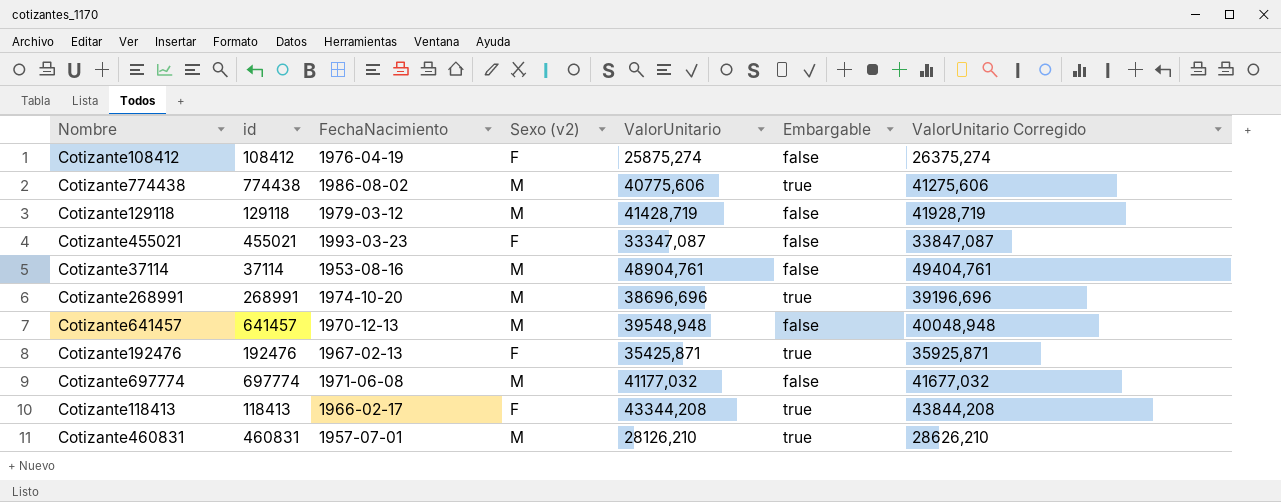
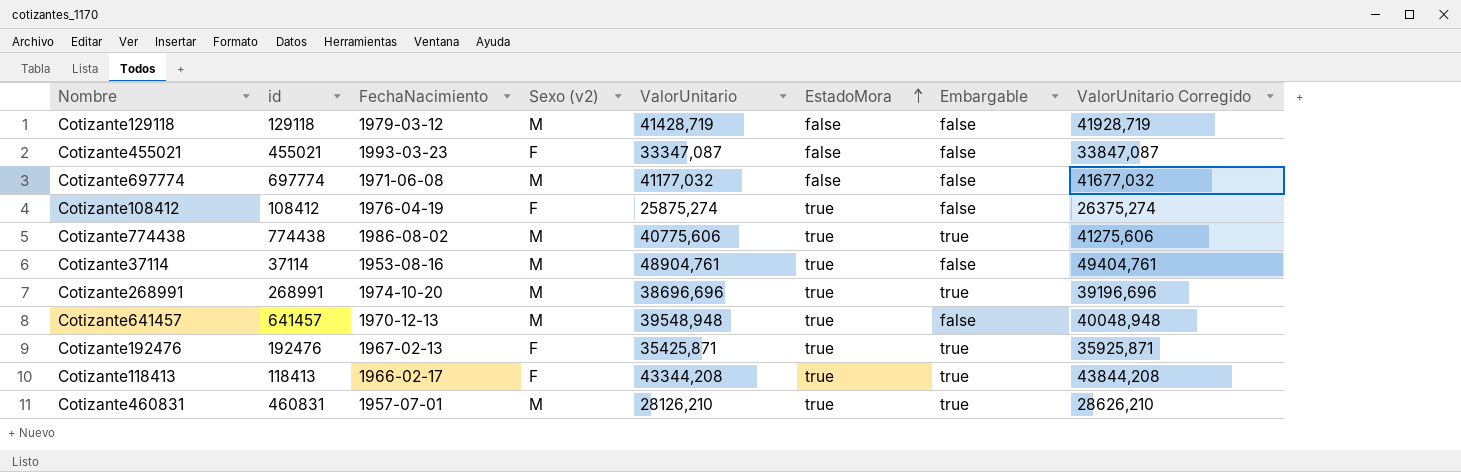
row order: none -> EstadoMora ascending
column EstadoMora | position: none -> 6

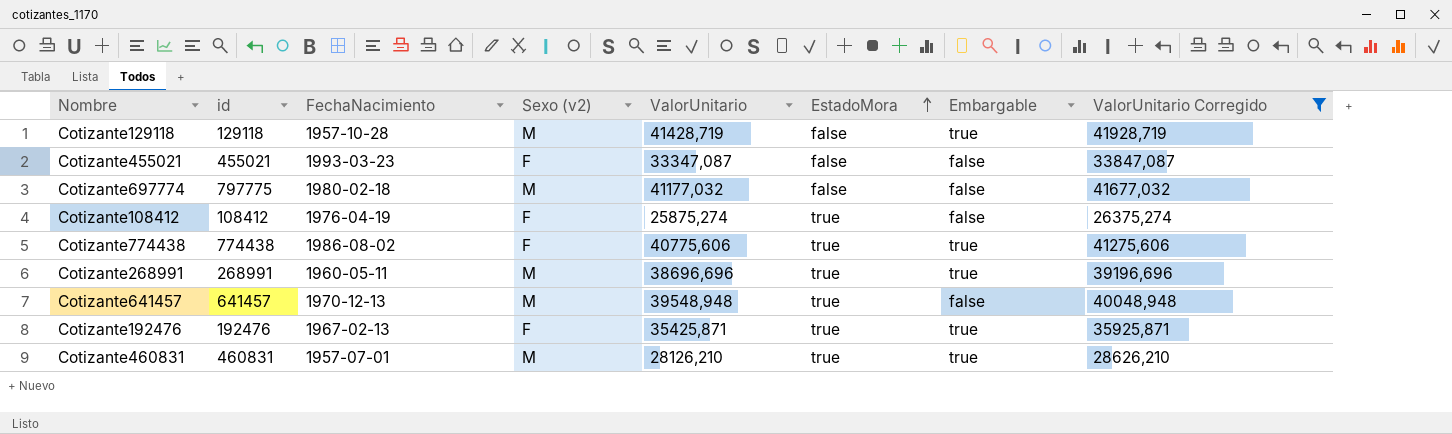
filter: none -> ValorUnitario Corregido <= 41928,719
Cotizante129118 | FechaNacimiento: 1979-03-12 -> 1957-10-28
Cotizante129118 | Embargable: false -> true
Cotizante697774 | id: 697774 -> 797775
Cotizante697774 | FechaNacimiento: 1971-06-08 -> 1980-02-18
Cotizante774438 | Sexo (v2): M -> F
Cotizante268991 | FechaNacimiento: 1974-10-20 -> 1960-05-11

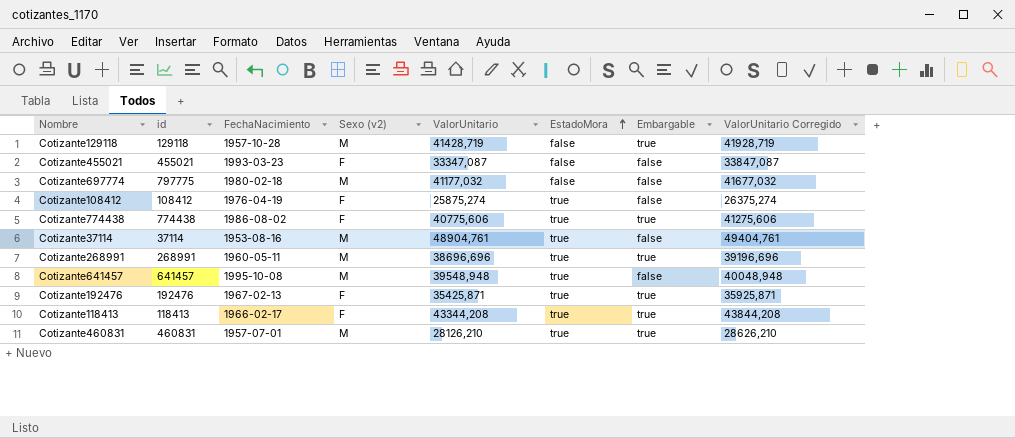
filter: ValorUnitario Corregido <= 41928,719 -> none
Cotizante641457 | FechaNacimiento: 1970-12-13 -> 1995-10-08

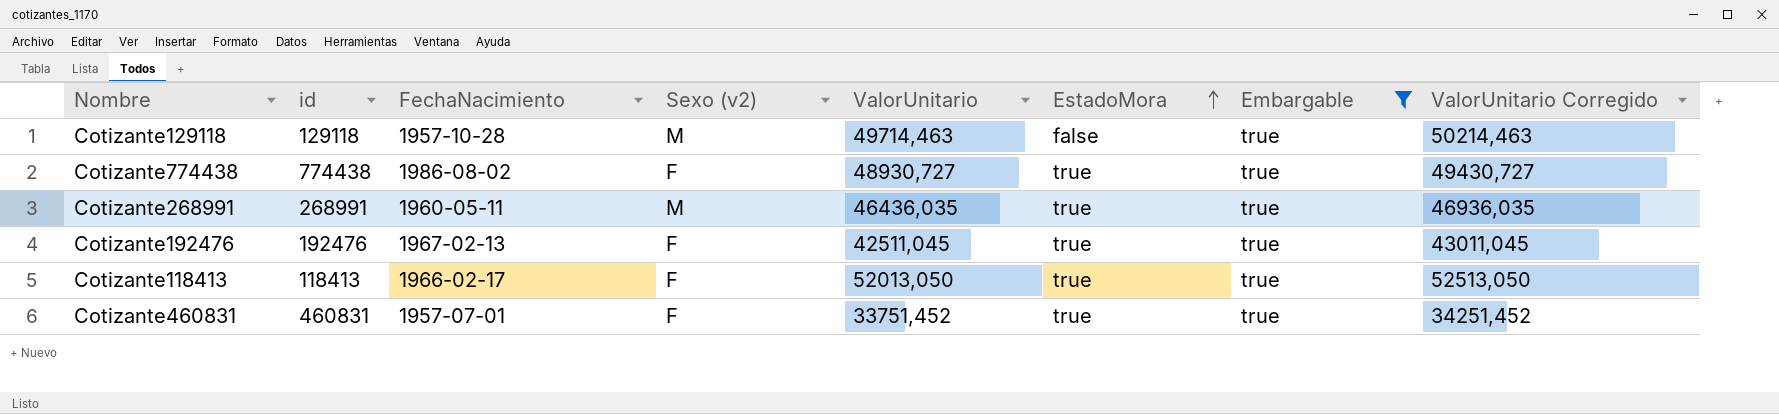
filter: none -> Embargable = true
Cotizante129118 | ValorUnitario: 41428,719 -> 49714,463
Cotizante129118 | ValorUnitario Corregido: 41928,719 -> 50214,463
Cotizante774438 | ValorUnitario: 40775,606 -> 48930,727
Cotizante774438 | ValorUnitario Corregido: 41275,606 -> 49430,727
Cotizante268991 | ValorUnitario: 38696,696 -> 46436,035
Cotizante268991 | ValorUnitario Corregido: 39196,696 -> 46936,035
Cotizante192476 | ValorUnitario: 35425,871 -> 42511,045
Cotizante192476 | ValorUnitario Corregido: 35925,871 -> 43011,045
Cotizante118413 | ValorUnitario: 43344,208 -> 52013,050
Cotizante118413 | ValorUnitario Corregido: 43844,208 -> 52513,050
Cotizante460831 | Sexo (v2): M -> F
Cotizante460831 | ValorUnitario: 28126,210 -> 33751,452
Cotizante460831 | ValorUnitario Corregido: 28626,210 -> 34251,452

